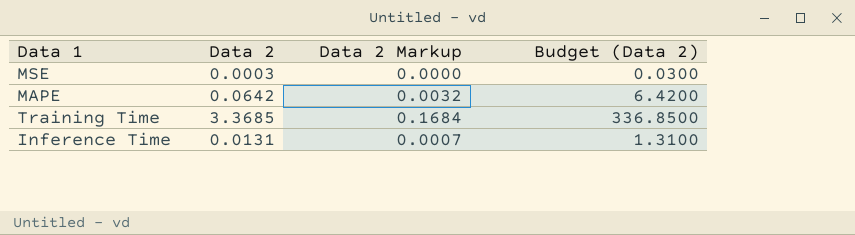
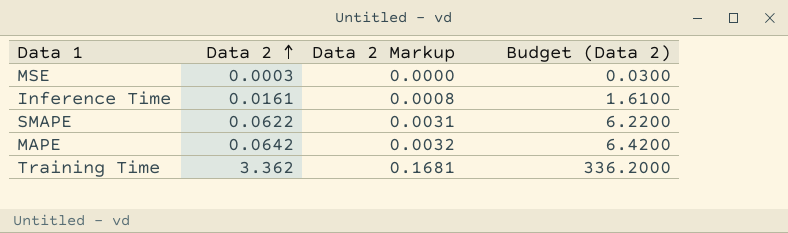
row order: none -> Data 2 ascending
Inference Time | Data 2: 0.0131 -> 0.0161
Inference Time | Data 2 Markup: 0.0007 -> 0.0008
Inference Time | Budget (Data 2): 1.3100 -> 1.6100
row SMAPE: none -> 0.0622 | 0.0031 | 6.2200
Training Time | Data 2: 3.3685 -> 3.362
Training Time | Data 2 Markup: 0.1684 -> 0.1681
Training Time | Budget (Data 2): 336.8500 -> 336.2000

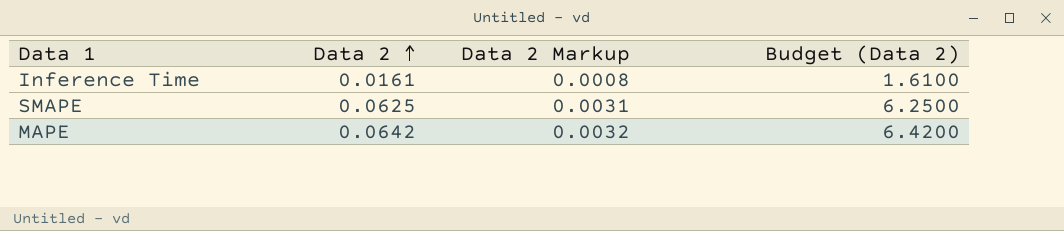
row MSE: 0.0003 | 0.0000 | 0.0300 -> none
row Training Time: 3.362 | 0.1681 | 336.2000 -> none
SMAPE | Data 2: 0.0622 -> 0.0625
SMAPE | Budget (Data 2): 6.2200 -> 6.2500

